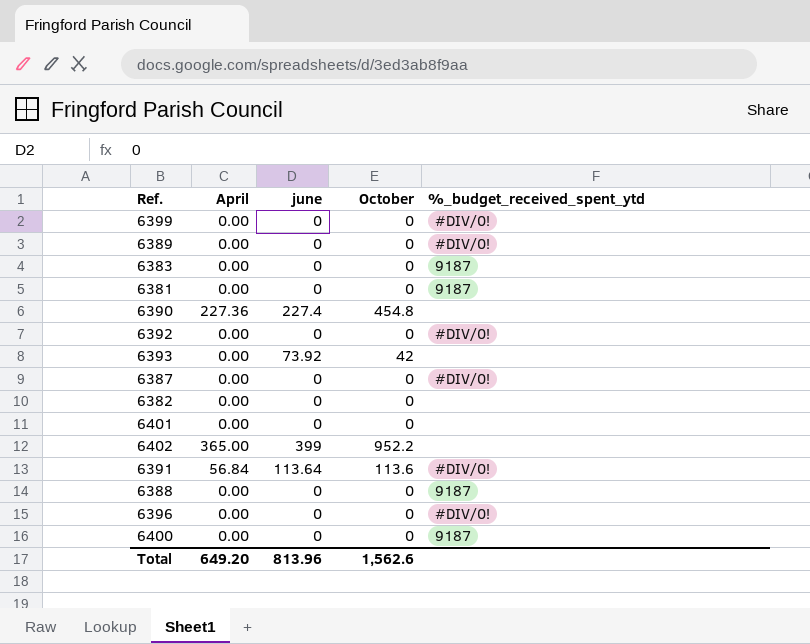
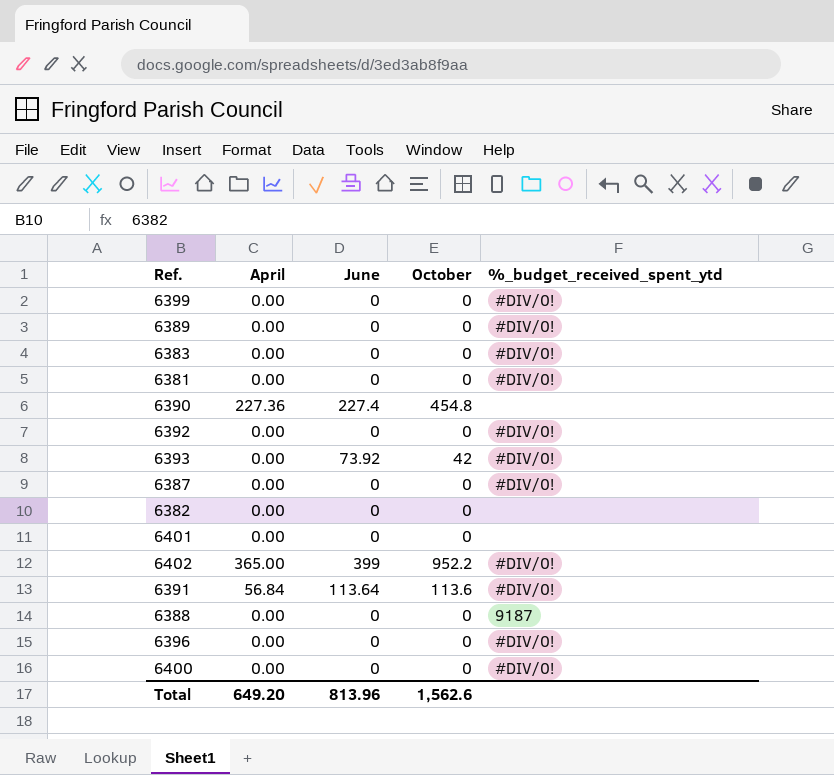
column name: june -> June
6383 | %_budget_received_spent_ytd: 9187 -> #DIV/0!
6381 | %_budget_received_spent_ytd: 9187 -> #DIV/0!
6393 | %_budget_received_spent_ytd: none -> #DIV/0!
6402 | %_budget_received_spent_ytd: none -> #DIV/0!
6400 | %_budget_received_spent_ytd: 9187 -> #DIV/0!

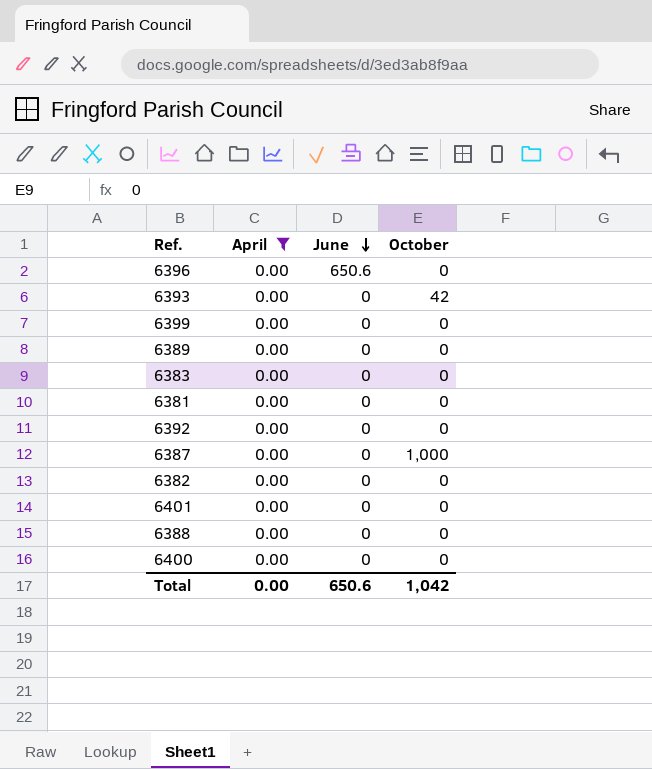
filter: none -> April = 0.00
row order: none -> June descending
column %_budget_received_spent_ytd | position: 5 -> none
6396 | June: 0 -> 650.6
6393 | June: 73.92 -> 0
6387 | October: 0 -> 1,000
Total | April: 649.20 -> 0.00
Total | June: 813.96 -> 650.6
Total | October: 1,562.6 -> 1,042

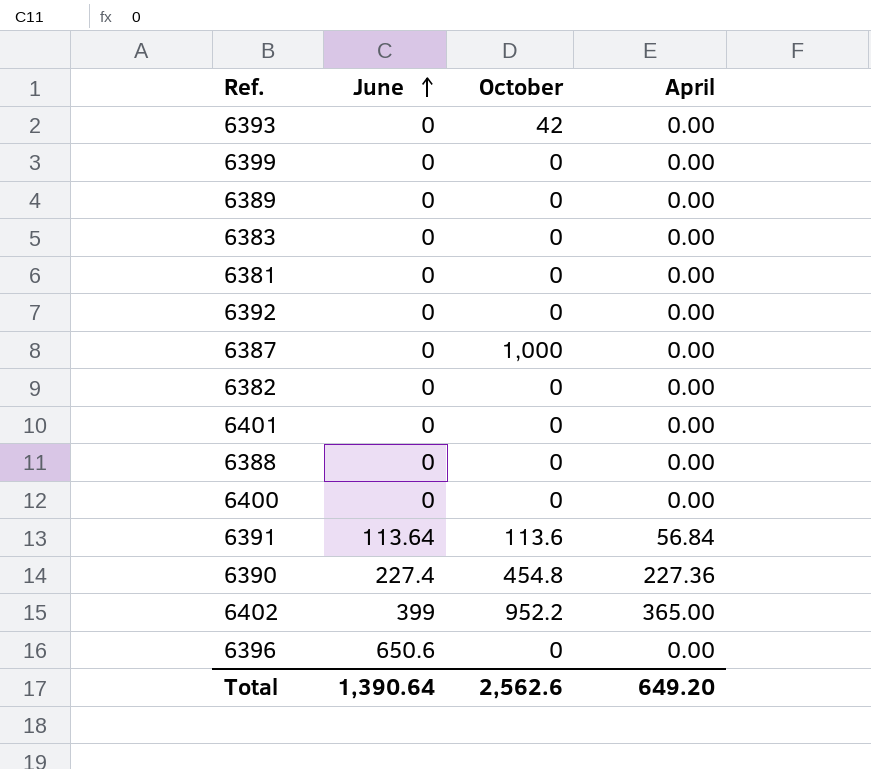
filter: April = 0.00 -> none
row order: June descending -> June ascending
column April | position: 2 -> 4
Total | June: 650.6 -> 1,390.64
Total | October: 1,042 -> 2,562.6
Total | April: 0.00 -> 649.20

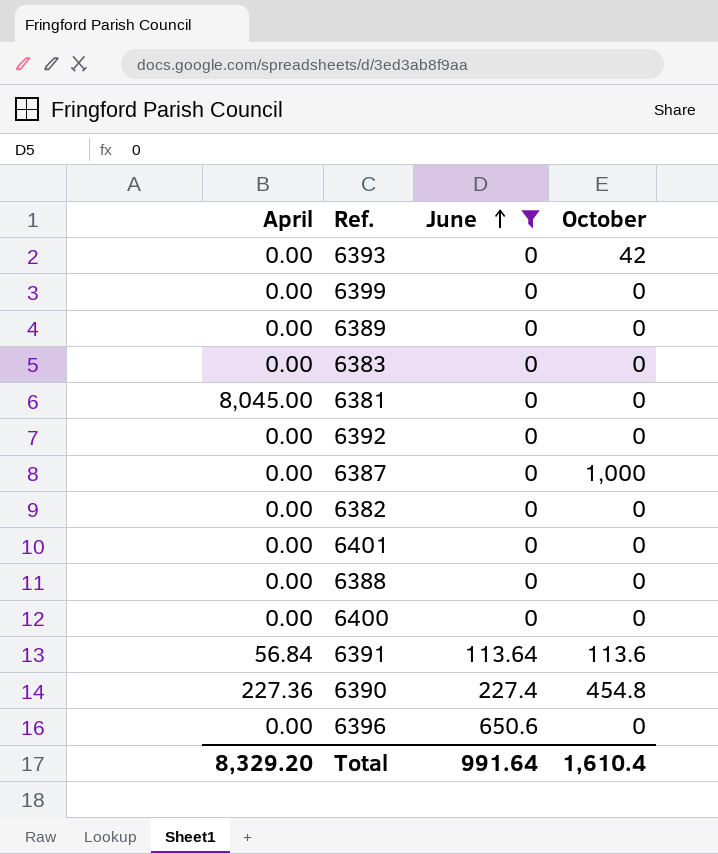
filter: none -> June != 399
column April | position: 4 -> 1
6381 | April: 0.00 -> 8,045.00
Total | April: 649.20 -> 8,329.20
Total | June: 1,390.64 -> 991.64
Total | October: 2,562.6 -> 1,610.4

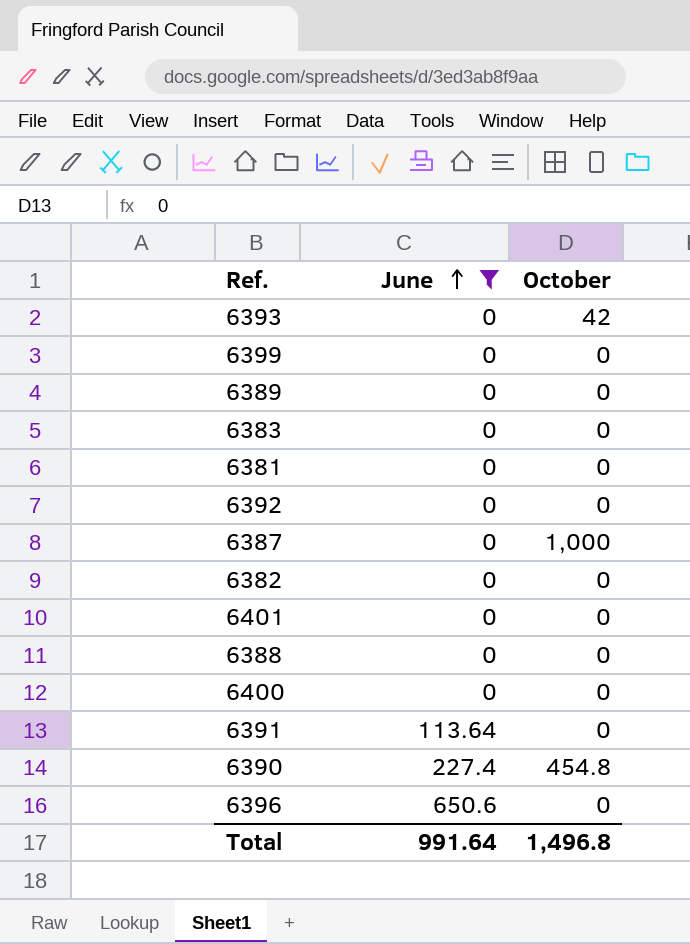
column April | position: 1 -> none
6391 | October: 113.6 -> 0
Total | October: 1,610.4 -> 1,496.8

